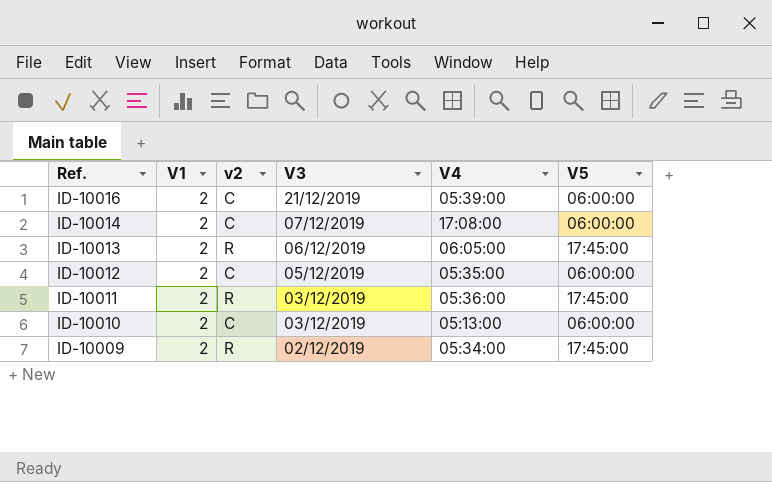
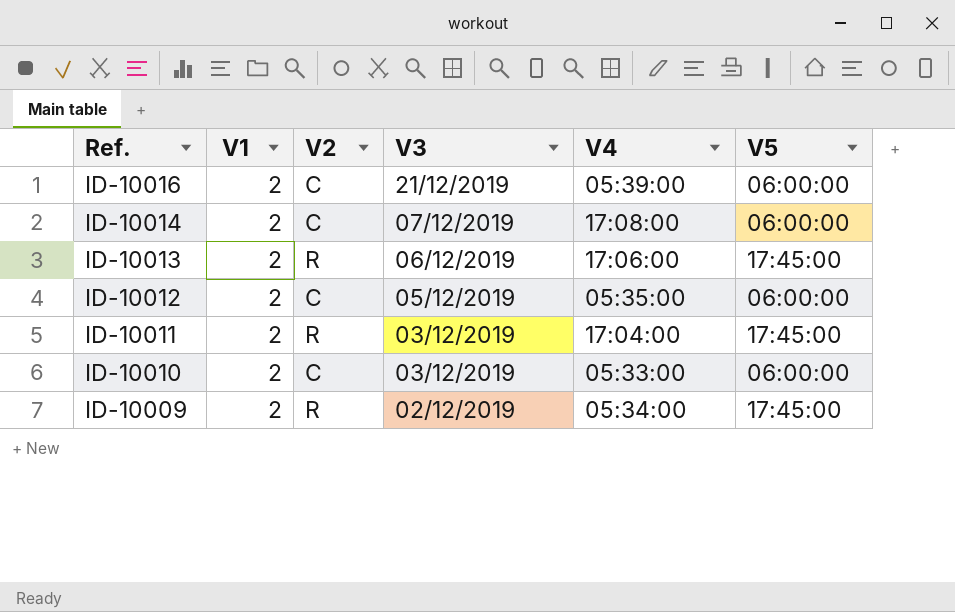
column name: v2 -> V2
ID-10013 | V4: 06:05:00 -> 17:06:00
ID-10011 | V4: 05:36:00 -> 17:04:00
ID-10010 | V4: 05:13:00 -> 05:33:00

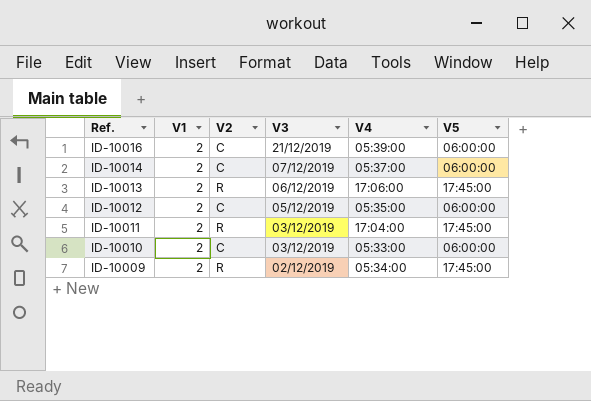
ID-10014 | V4: 17:08:00 -> 05:37:00

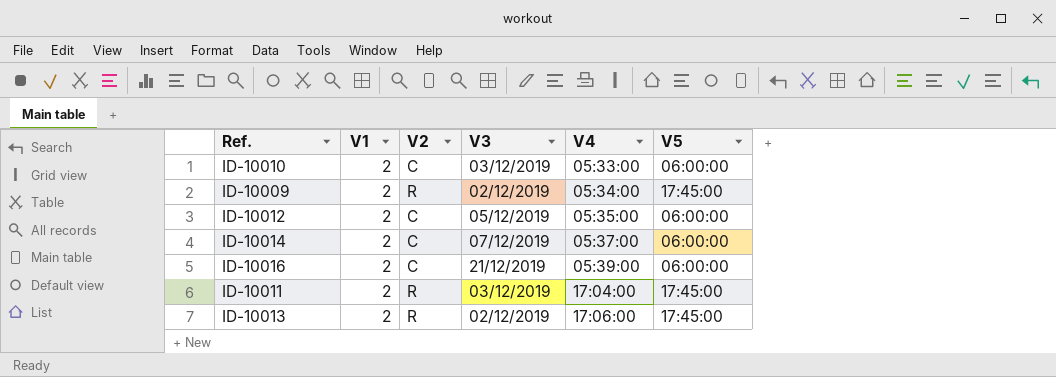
row order: Ref. descending -> V4 ascending
ID-10013 | V3: 06/12/2019 -> 02/12/2019

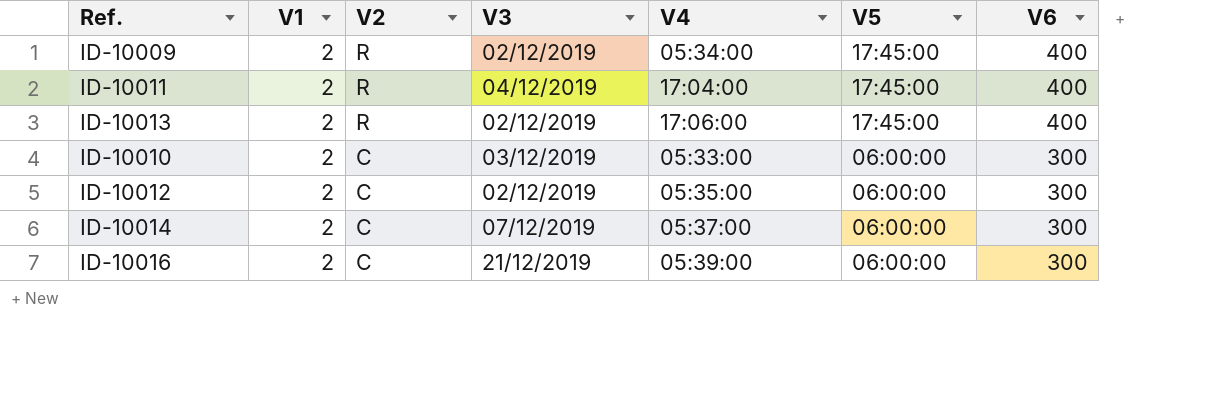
row order: V4 ascending -> V2 descending
column V6 | position: none -> 7
ID-10011 | V3: 03/12/2019 -> 04/12/2019
ID-10012 | V3: 05/12/2019 -> 02/12/2019

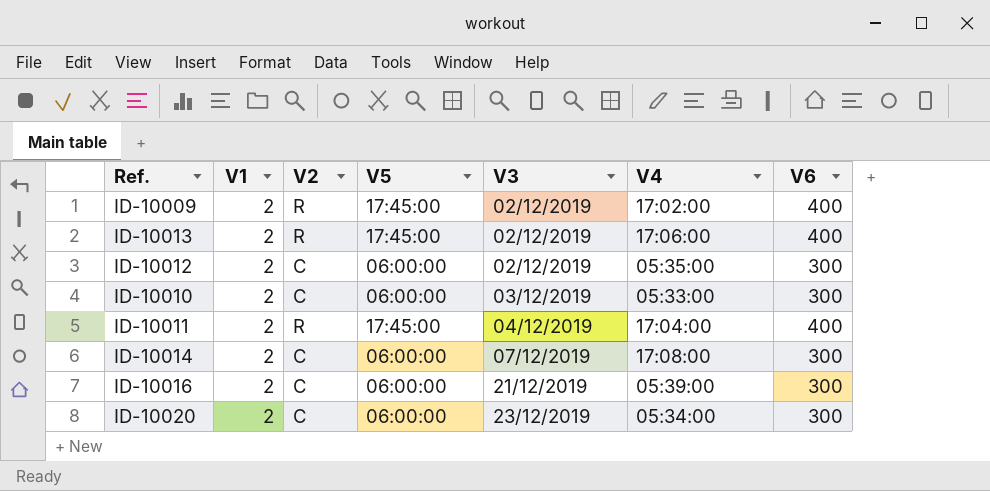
row order: V2 descending -> V3 ascending
column V5 | position: 6 -> 4
ID-10009 | V4: 05:34:00 -> 17:02:00
ID-10014 | V4: 05:37:00 -> 17:08:00
row ID-10020: none -> 2 | C | 06:00:00 | 23/12/2019 | 05:34:00 | 300

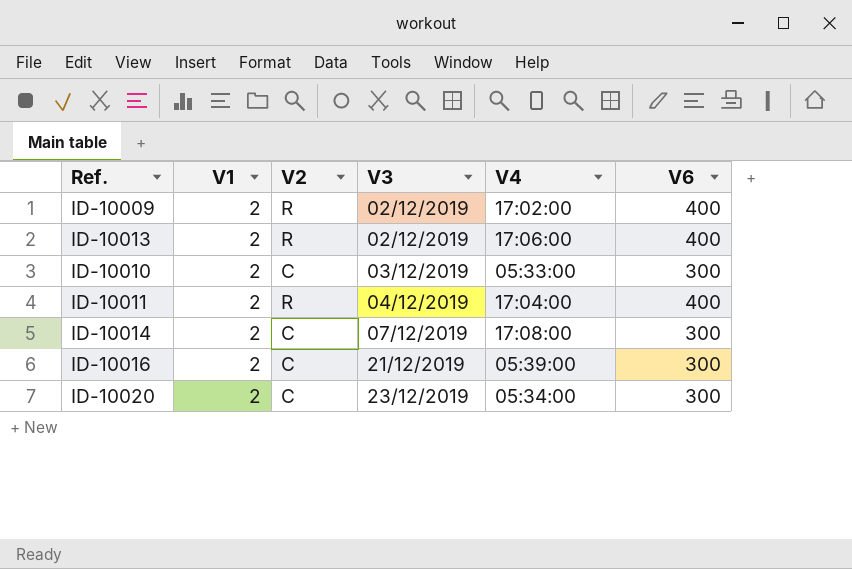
column V5 | position: 4 -> none
row ID-10012: 2 | C | 06:00:00 | 02/12/2019 | 05:35:00 | 300 -> none

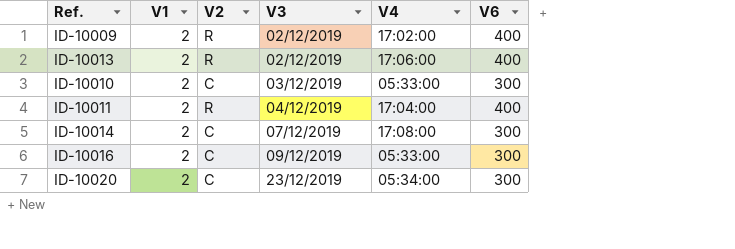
ID-10016 | V3: 21/12/2019 -> 09/12/2019
ID-10016 | V4: 05:39:00 -> 05:33:00

